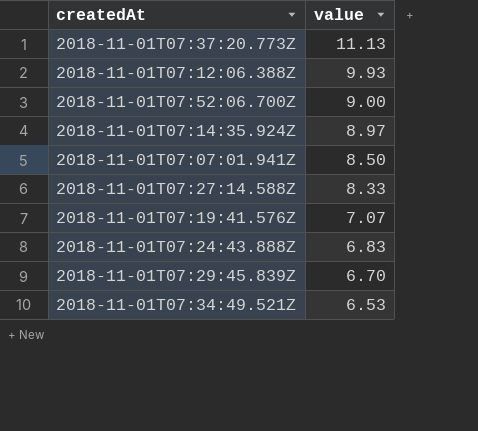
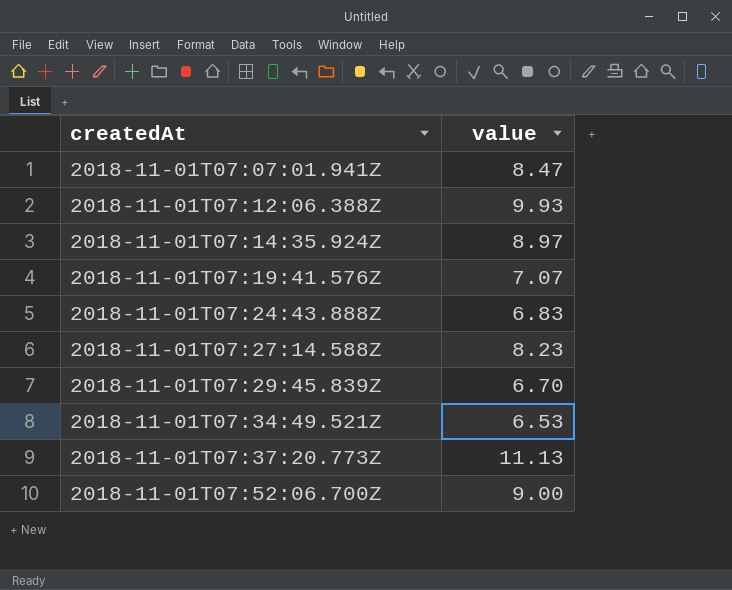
row order: value descending -> createdAt ascending
2018-11-01T07:07:01.941Z | value: 8.50 -> 8.47
2018-11-01T07:27:14.588Z | value: 8.33 -> 8.23

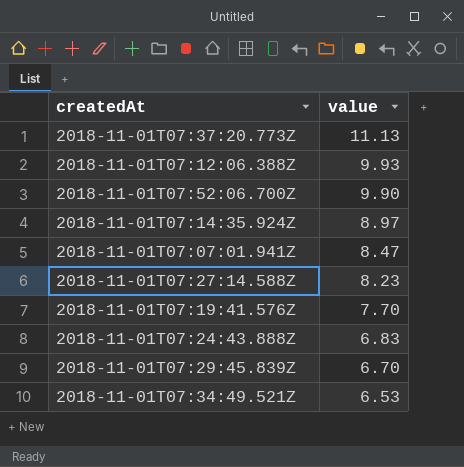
row order: createdAt ascending -> value descending
2018-11-01T07:52:06.700Z | value: 9.00 -> 9.90
2018-11-01T07:19:41.576Z | value: 7.07 -> 7.70

